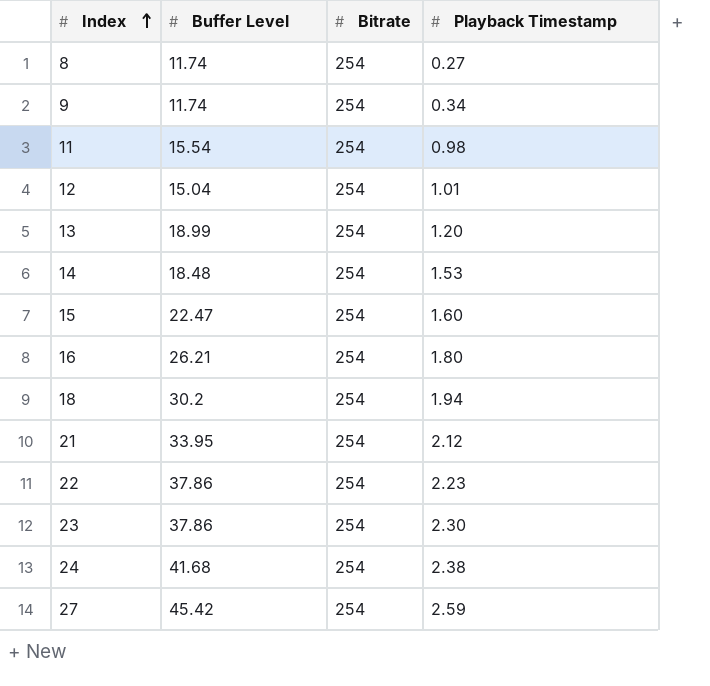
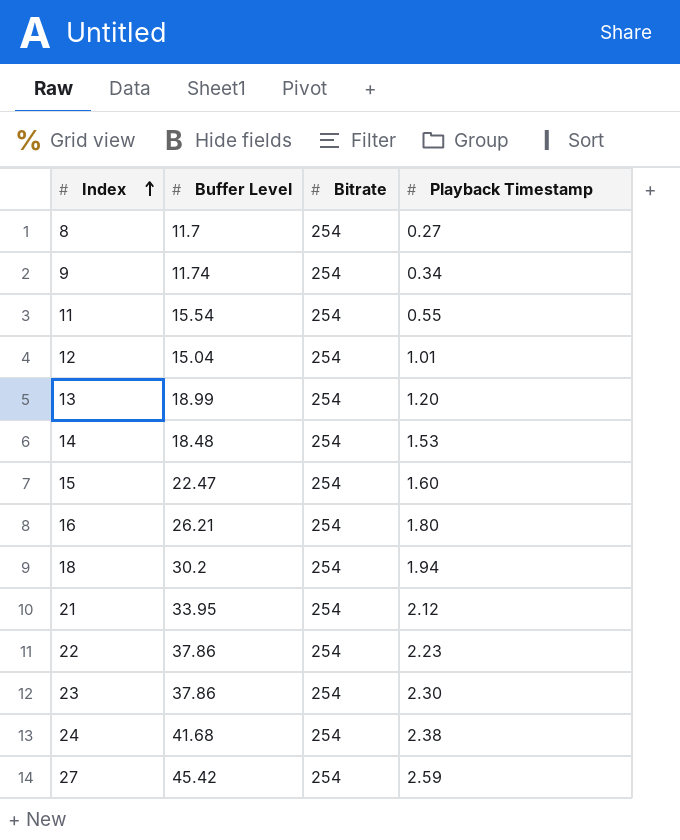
8 | Buffer Level: 11.74 -> 11.7
11 | Playback Timestamp: 0.98 -> 0.55

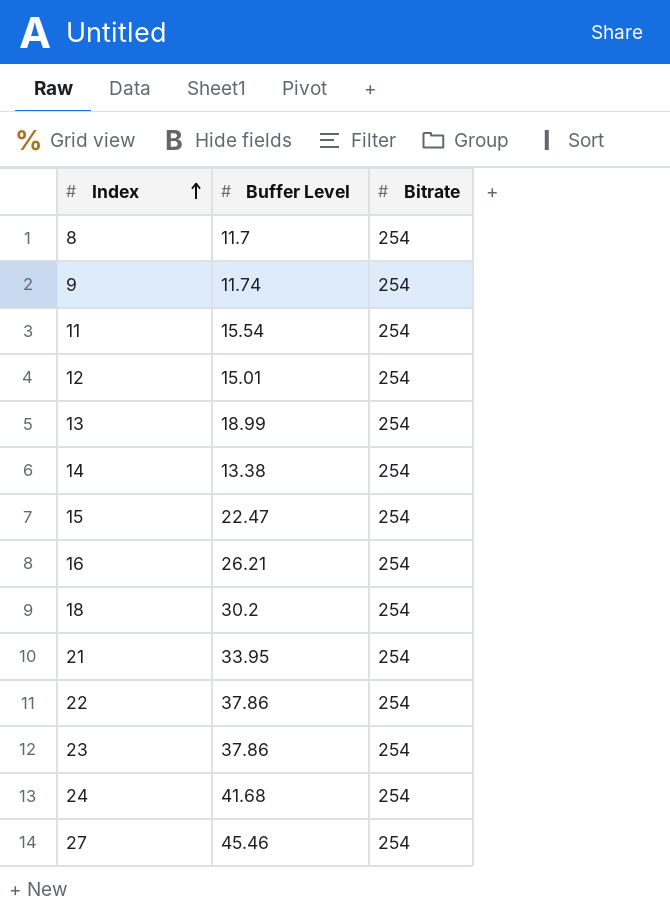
column Playback Timestamp | position: 4 -> none
12 | Buffer Level: 15.04 -> 15.01
14 | Buffer Level: 18.48 -> 13.38
27 | Buffer Level: 45.42 -> 45.46

